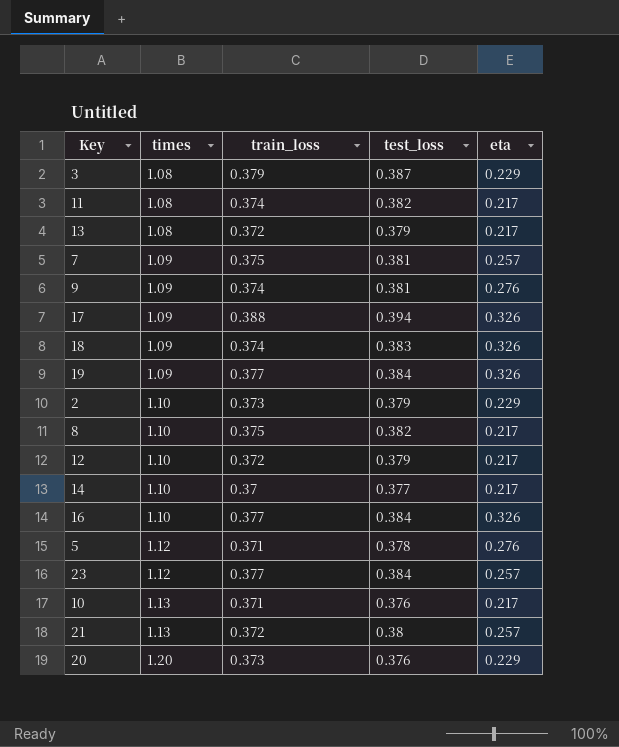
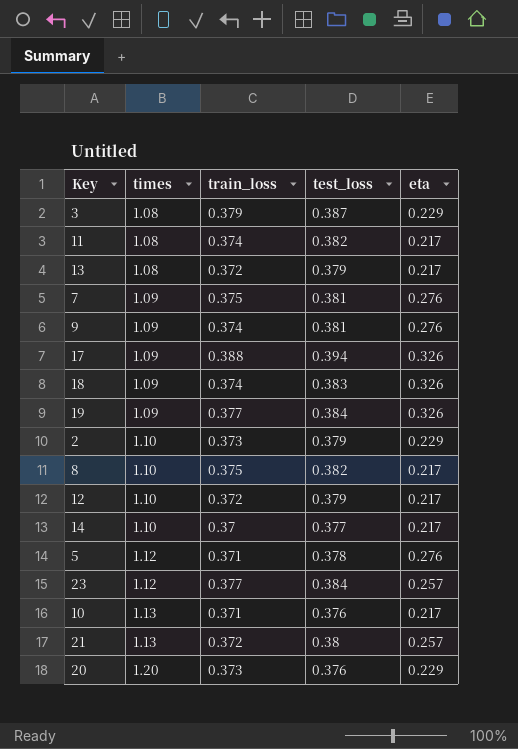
row 16: 1.10 | 0.377 | 0.384 | 0.326 -> none
7 | eta: 0.257 -> 0.276

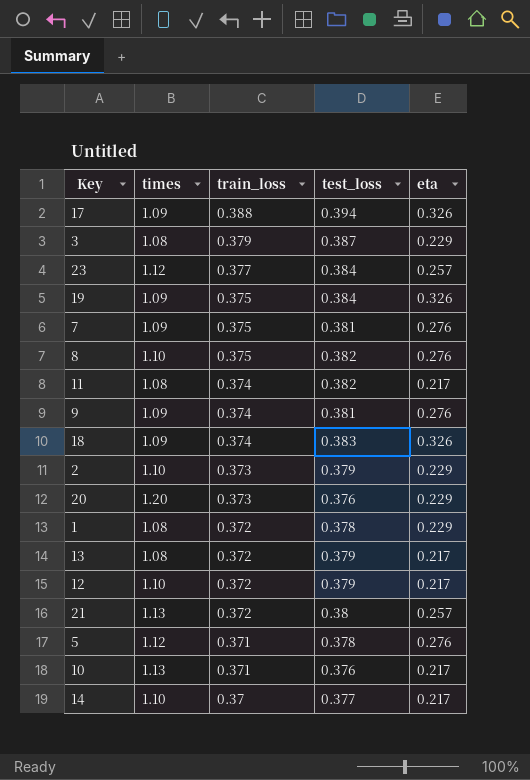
row order: times ascending -> train_loss descending
19 | train_loss: 0.377 -> 0.375
8 | eta: 0.217 -> 0.276
row 1: none -> 1.08 | 0.372 | 0.378 | 0.229

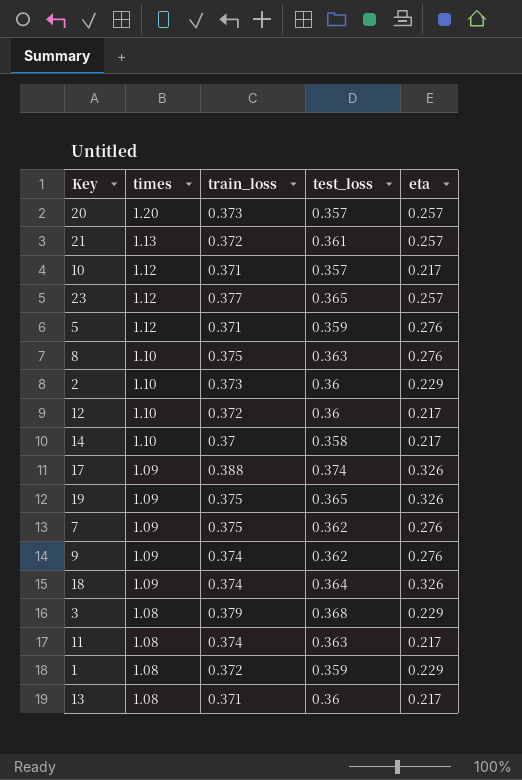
row order: train_loss descending -> times descending
20 | test_loss: 0.376 -> 0.357
20 | eta: 0.229 -> 0.257
21 | test_loss: 0.38 -> 0.361
10 | times: 1.13 -> 1.12
10 | test_loss: 0.376 -> 0.357
23 | test_loss: 0.384 -> 0.365
5 | test_loss: 0.378 -> 0.359
8 | test_loss: 0.382 -> 0.363
2 | test_loss: 0.379 -> 0.36
12 | test_loss: 0.379 -> 0.36
14 | test_loss: 0.377 -> 0.358
17 | test_loss: 0.394 -> 0.374
19 | test_loss: 0.384 -> 0.365
7 | test_loss: 0.381 -> 0.362
9 | test_loss: 0.381 -> 0.362
18 | test_loss: 0.383 -> 0.364
3 | test_loss: 0.387 -> 0.368
11 | test_loss: 0.382 -> 0.363
1 | test_loss: 0.378 -> 0.359
13 | train_loss: 0.372 -> 0.371
13 | test_loss: 0.379 -> 0.36

